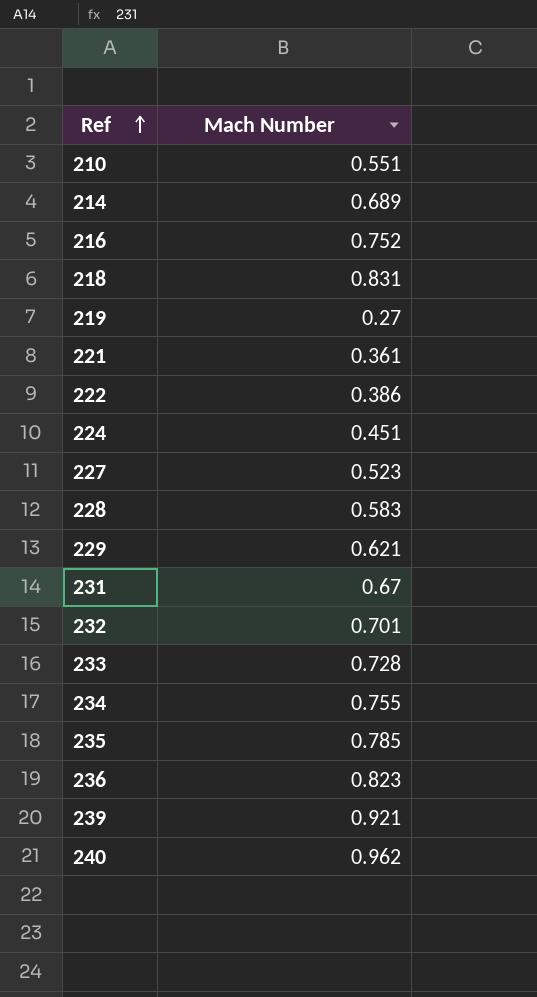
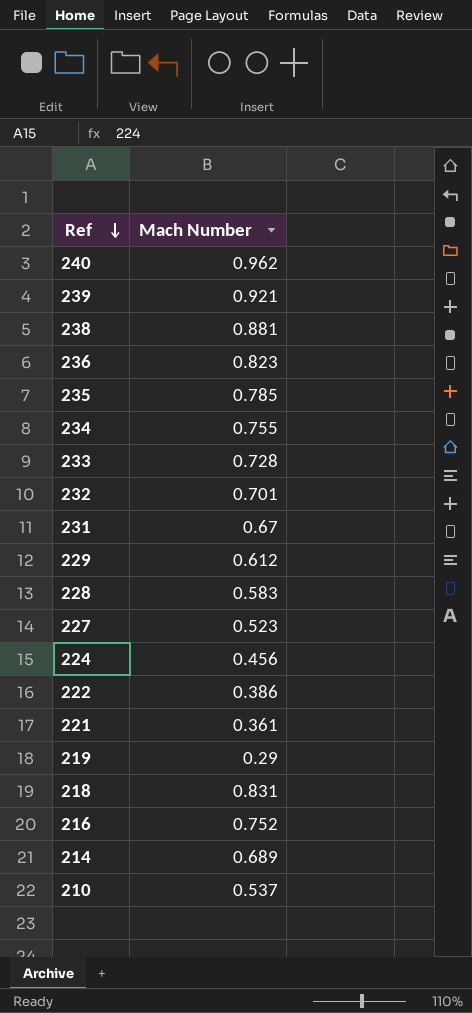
row order: Ref ascending -> Ref descending
row 238: none -> 0.881
229 | Mach Number: 0.621 -> 0.612
224 | Mach Number: 0.451 -> 0.456
219 | Mach Number: 0.27 -> 0.29
210 | Mach Number: 0.551 -> 0.537

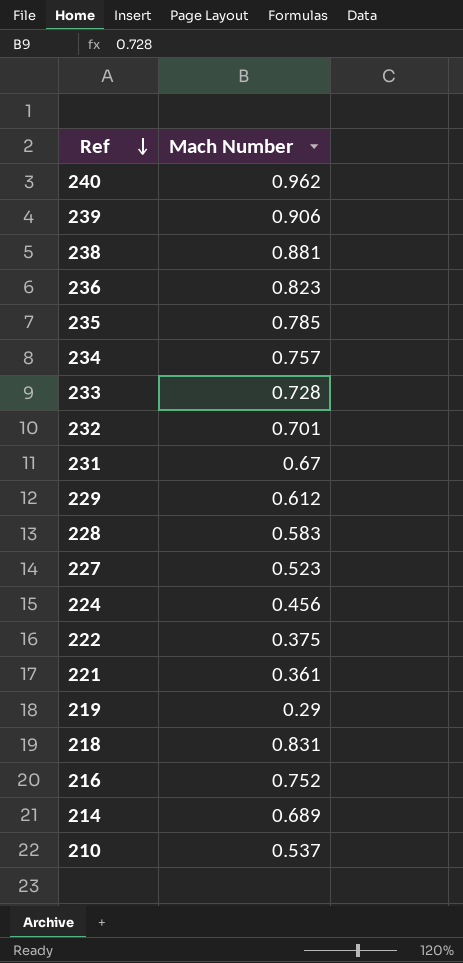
239 | Mach Number: 0.921 -> 0.906
234 | Mach Number: 0.755 -> 0.757
222 | Mach Number: 0.386 -> 0.375

